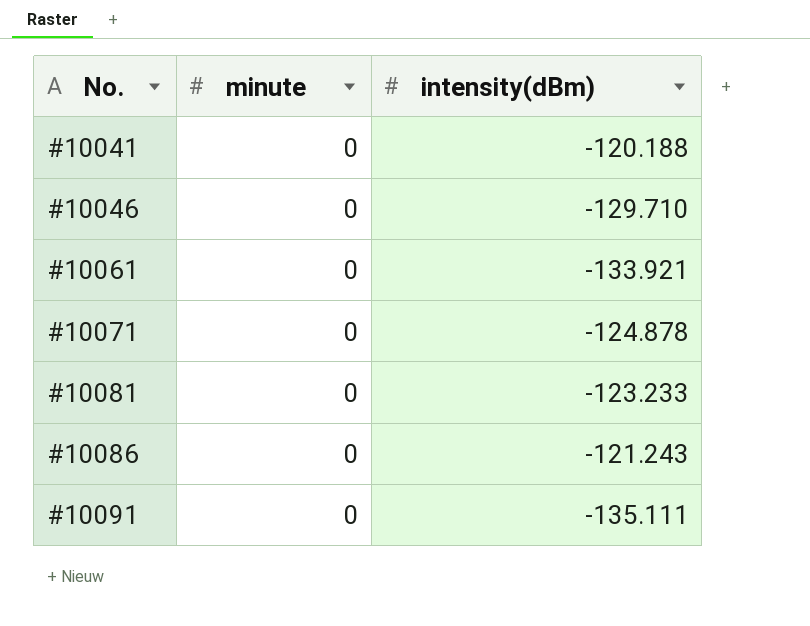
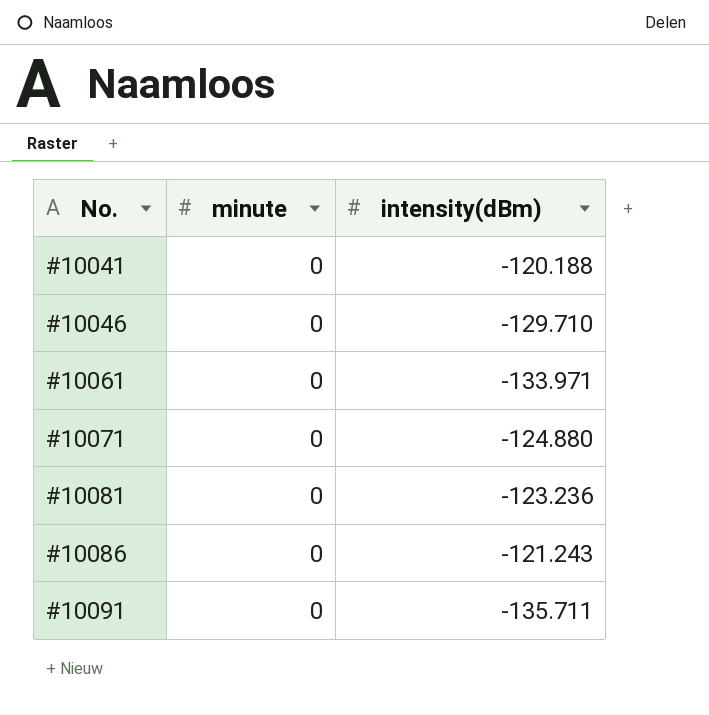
#10061 | intensity(dBm): -133.921 -> -133.971
#10071 | intensity(dBm): -124.878 -> -124.880
#10081 | intensity(dBm): -123.233 -> -123.236
#10091 | intensity(dBm): -135.111 -> -135.711

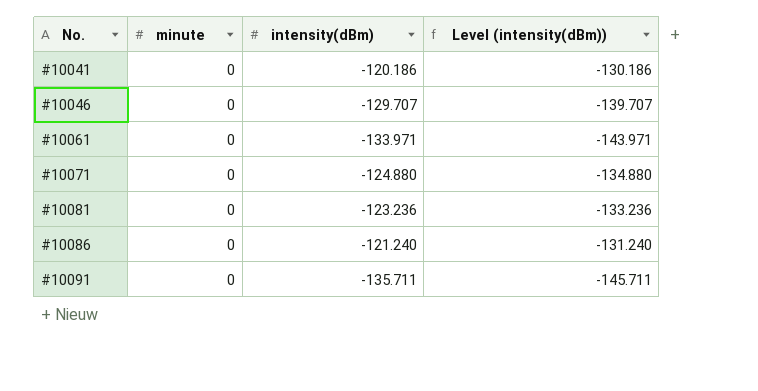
column Level (intensity(dBm)) | formula: none -> [intensity(dBm)] - 10
#10041 | intensity(dBm): -120.188 -> -120.186
#10046 | intensity(dBm): -129.710 -> -129.707
#10086 | intensity(dBm): -121.243 -> -121.240

